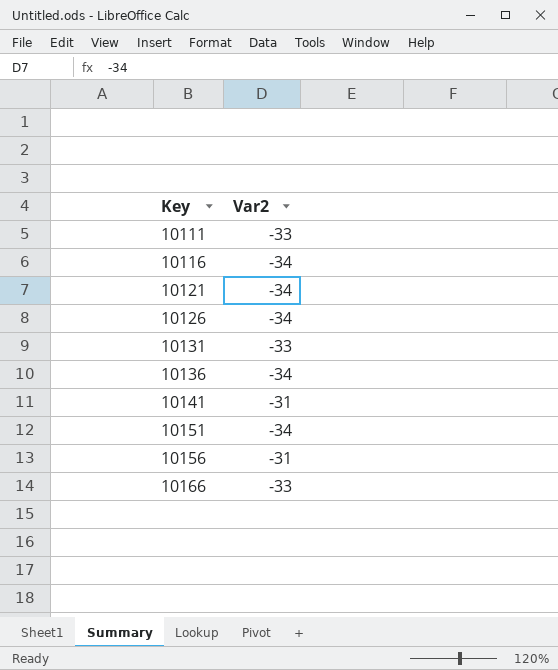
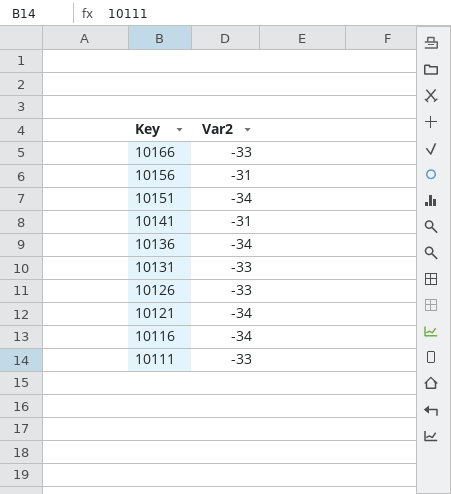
row order: Key ascending -> Key descending
10126 | Var2: -34 -> -33

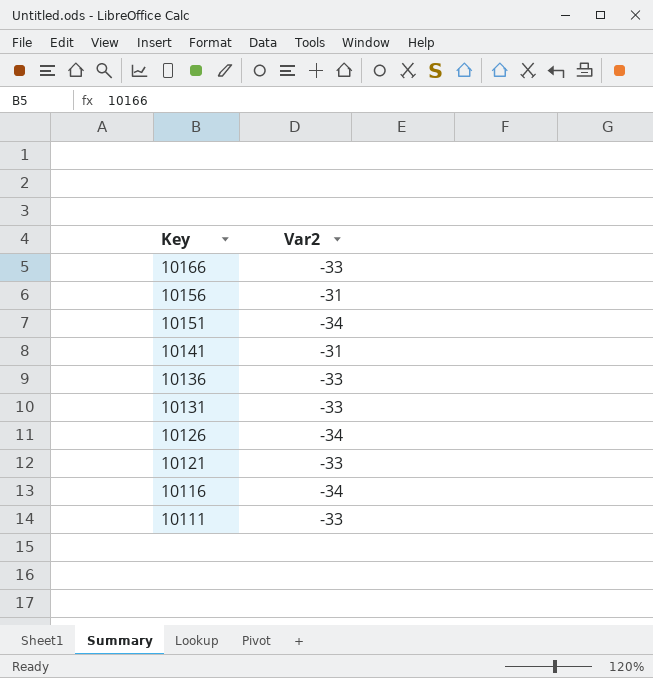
10136 | Var2: -34 -> -33
10126 | Var2: -33 -> -34
10121 | Var2: -34 -> -33

